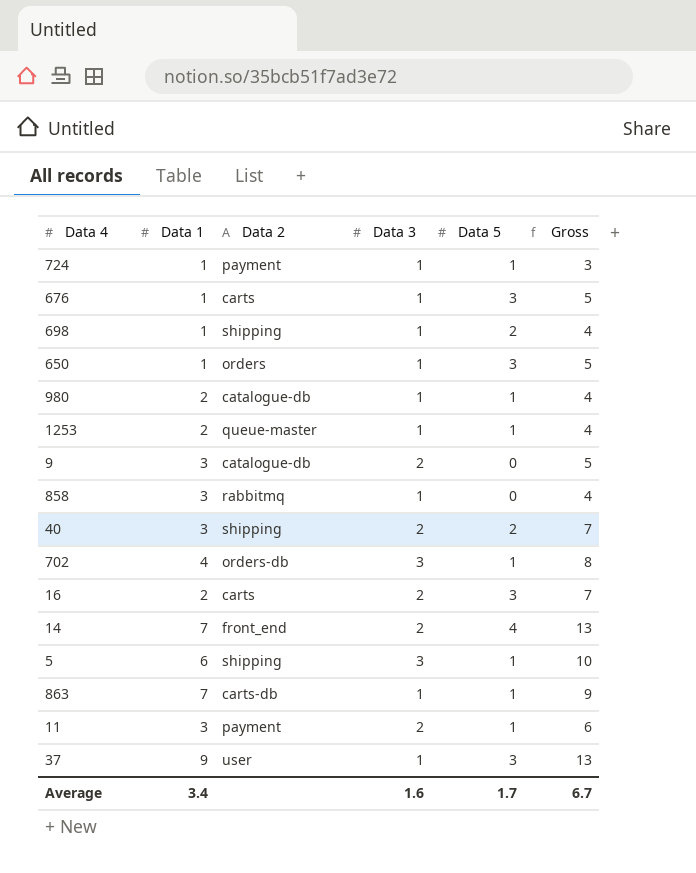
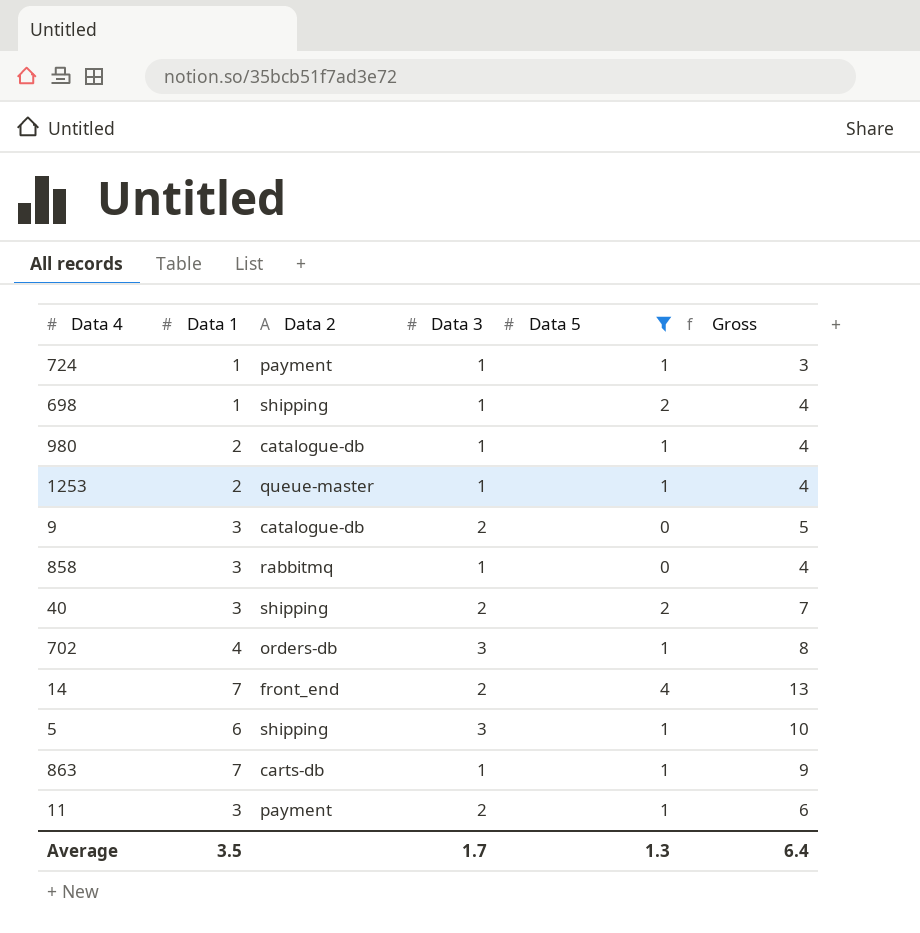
filter: none -> Data 5 != 3
Average | Data 1: 3.4 -> 3.5
Average | Data 3: 1.6 -> 1.7
Average | Data 5: 1.7 -> 1.3
Average | Gross: 6.7 -> 6.4

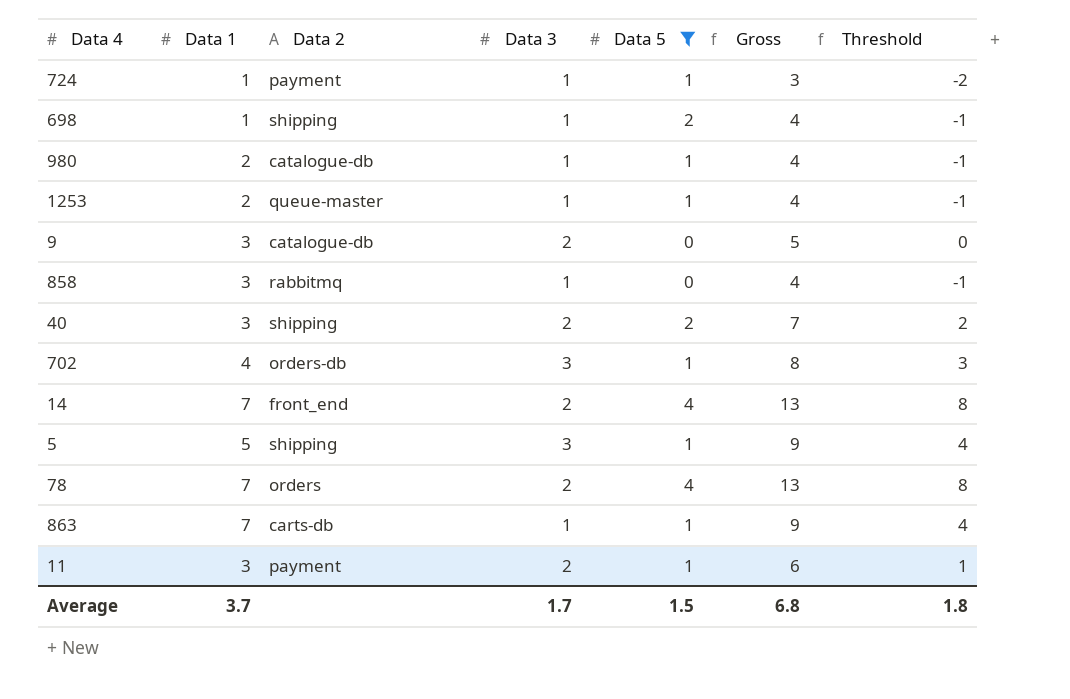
column Threshold | formula: none -> [Gross] - 5
5 | Data 1: 6 -> 5
5 | Gross: 10 -> 9
row 78: none -> 7 | orders | 2 | 4 | 13 | 8
Average | Data 1: 3.5 -> 3.7
Average | Data 5: 1.3 -> 1.5
Average | Gross: 6.4 -> 6.8

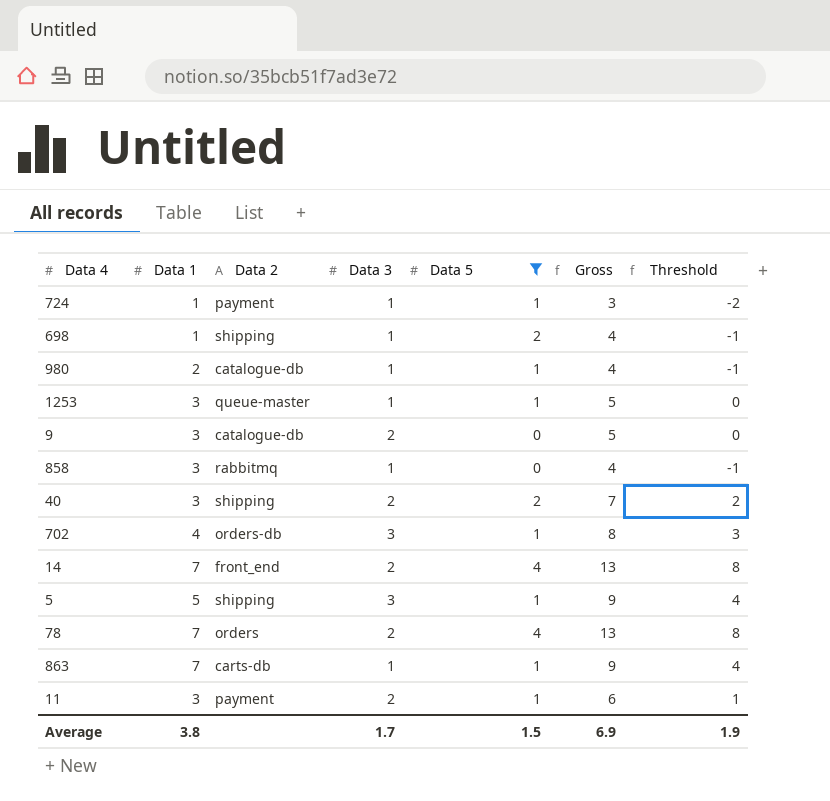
1253 | Data 1: 2 -> 3
1253 | Gross: 4 -> 5
1253 | Threshold: -1 -> 0
Average | Data 1: 3.7 -> 3.8
Average | Gross: 6.8 -> 6.9
Average | Threshold: 1.8 -> 1.9

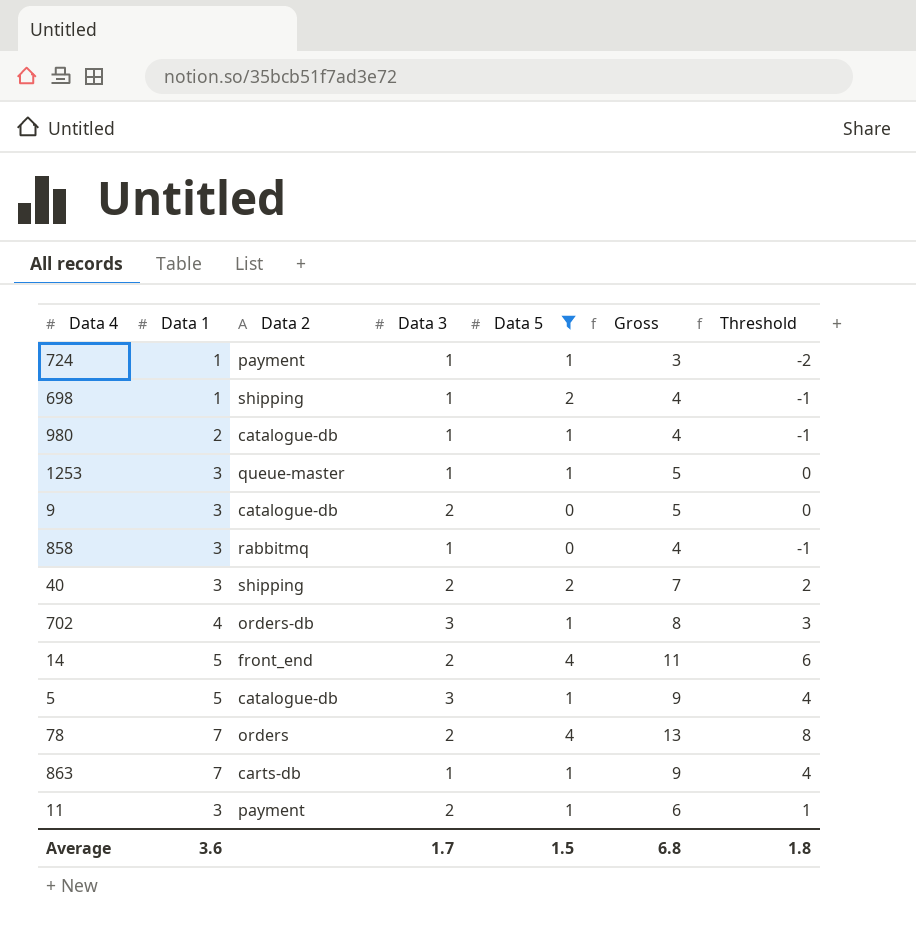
14 | Data 1: 7 -> 5
14 | Gross: 13 -> 11
14 | Threshold: 8 -> 6
5 | Data 2: shipping -> catalogue-db
Average | Data 1: 3.8 -> 3.6
Average | Gross: 6.9 -> 6.8
Average | Threshold: 1.9 -> 1.8

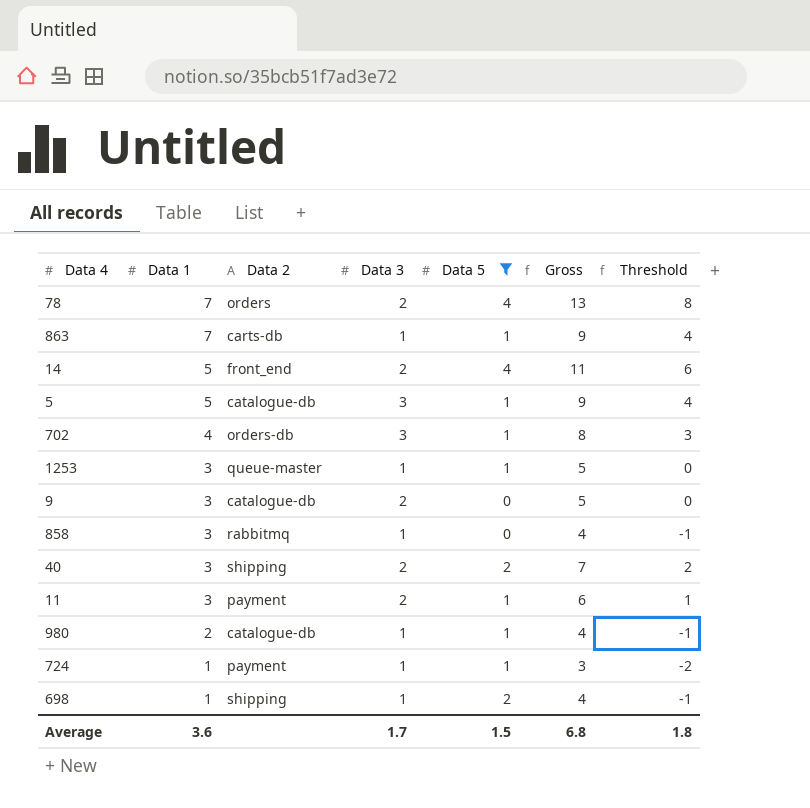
row order: none -> Data 1 descending

